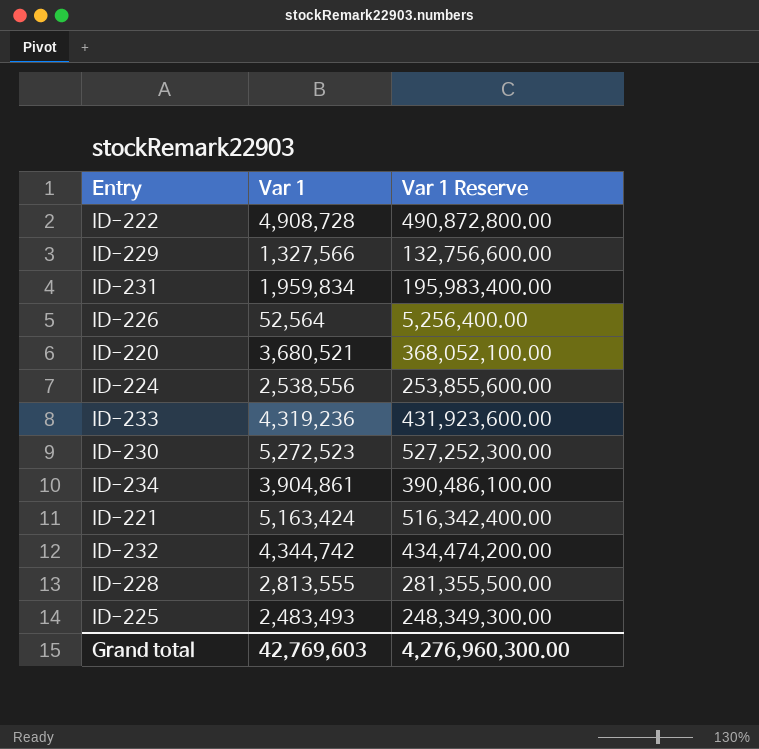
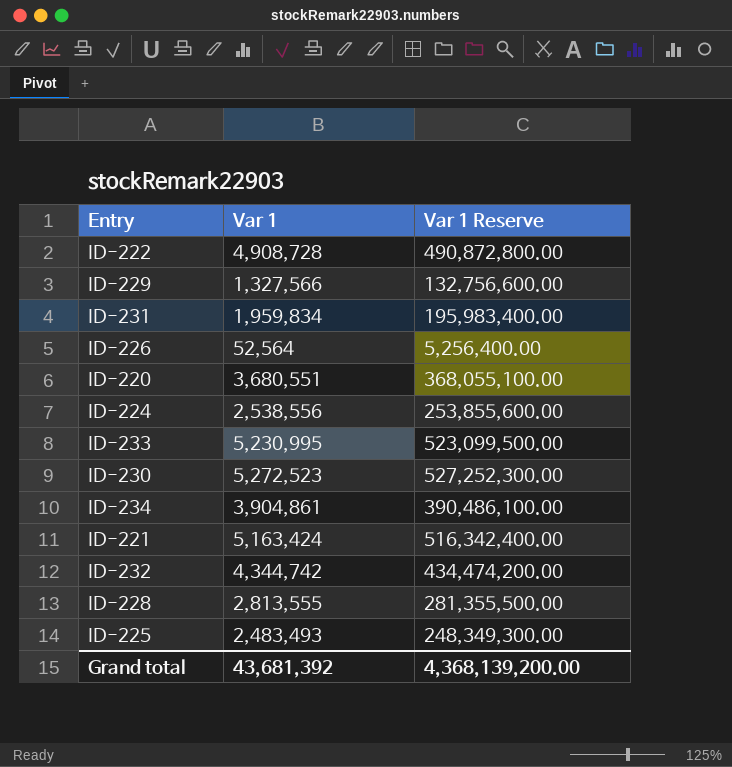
ID-220 | Var 1: 3,680,521 -> 3,680,551
ID-220 | Var 1 Reserve: 368,052,100.00 -> 368,055,100.00
ID-233 | Var 1: 4,319,236 -> 5,230,995
ID-233 | Var 1 Reserve: 431,923,600.00 -> 523,099,500.00
Grand total | Var 1: 42,769,603 -> 43,681,392
Grand total | Var 1 Reserve: 4,276,960,300.00 -> 4,368,139,200.00

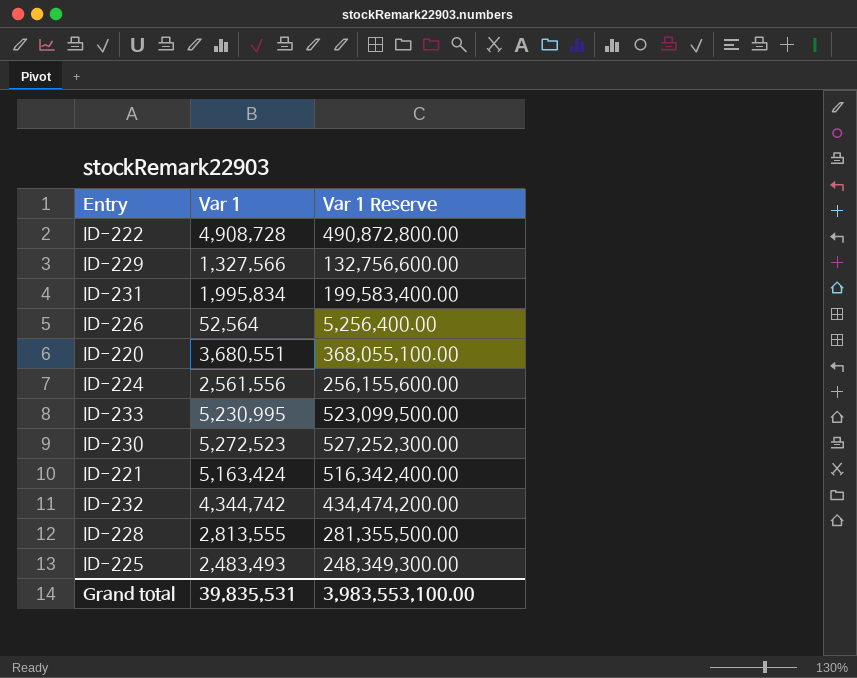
row ID-234: 3,904,861 | 390,486,100.00 -> none
ID-231 | Var 1: 1,959,834 -> 1,995,834
ID-231 | Var 1 Reserve: 195,983,400.00 -> 199,583,400.00
ID-224 | Var 1: 2,538,556 -> 2,561,556
ID-224 | Var 1 Reserve: 253,855,600.00 -> 256,155,600.00
Grand total | Var 1: 43,681,392 -> 39,835,531
Grand total | Var 1 Reserve: 4,368,139,200.00 -> 3,983,553,100.00

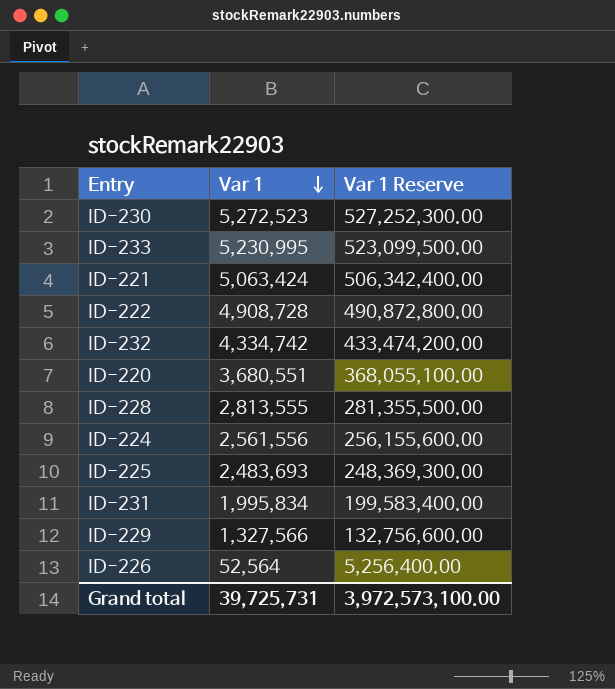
row order: none -> Var 1 descending
ID-221 | Var 1: 5,163,424 -> 5,063,424
ID-221 | Var 1 Reserve: 516,342,400.00 -> 506,342,400.00
ID-232 | Var 1: 4,344,742 -> 4,334,742
ID-232 | Var 1 Reserve: 434,474,200.00 -> 433,474,200.00
ID-225 | Var 1: 2,483,493 -> 2,483,693
ID-225 | Var 1 Reserve: 248,349,300.00 -> 248,369,300.00
Grand total | Var 1: 39,835,531 -> 39,725,731
Grand total | Var 1 Reserve: 3,983,553,100.00 -> 3,972,573,100.00

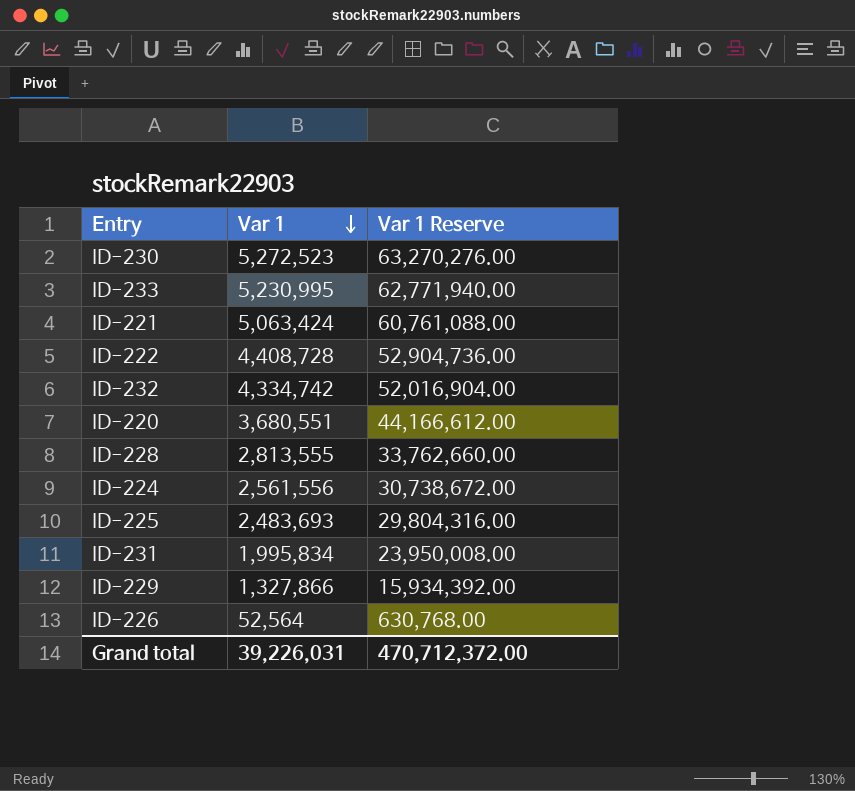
column Var 1 Reserve | formula: [Var 1] * 100 -> [Var 1] * 12
ID-222 | Var 1: 4,908,728 -> 4,408,728
ID-229 | Var 1: 1,327,566 -> 1,327,866
Grand total | Var 1: 39,725,731 -> 39,226,031
Grand total | Var 1 Reserve: 3,972,573,100.00 -> 470,712,372.00

